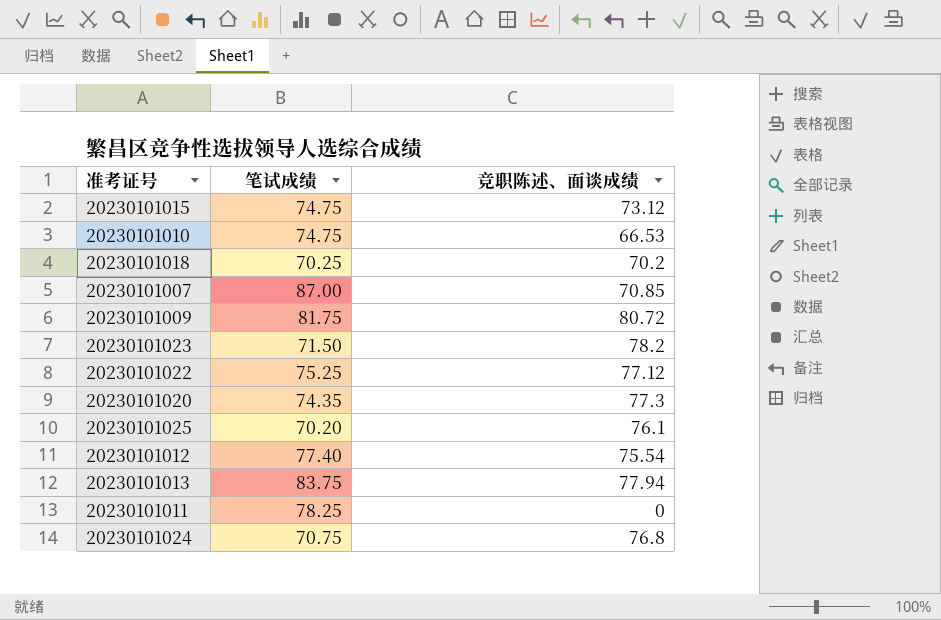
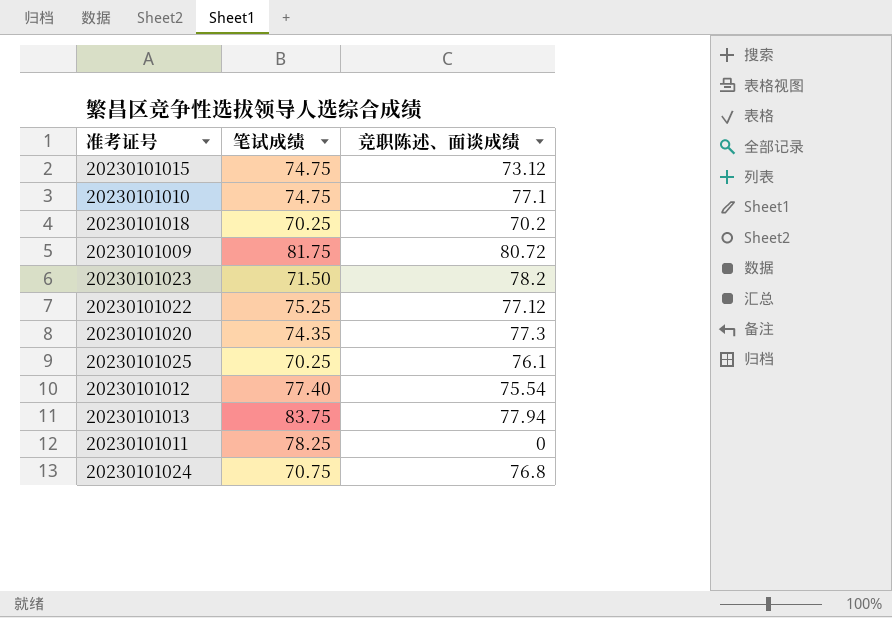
row 20230101007: 87.00 | 70.85 -> none
20230101010 | 竞职陈述、面谈成绩: 66.53 -> 77.1
20230101025 | 笔试成绩: 70.20 -> 70.25

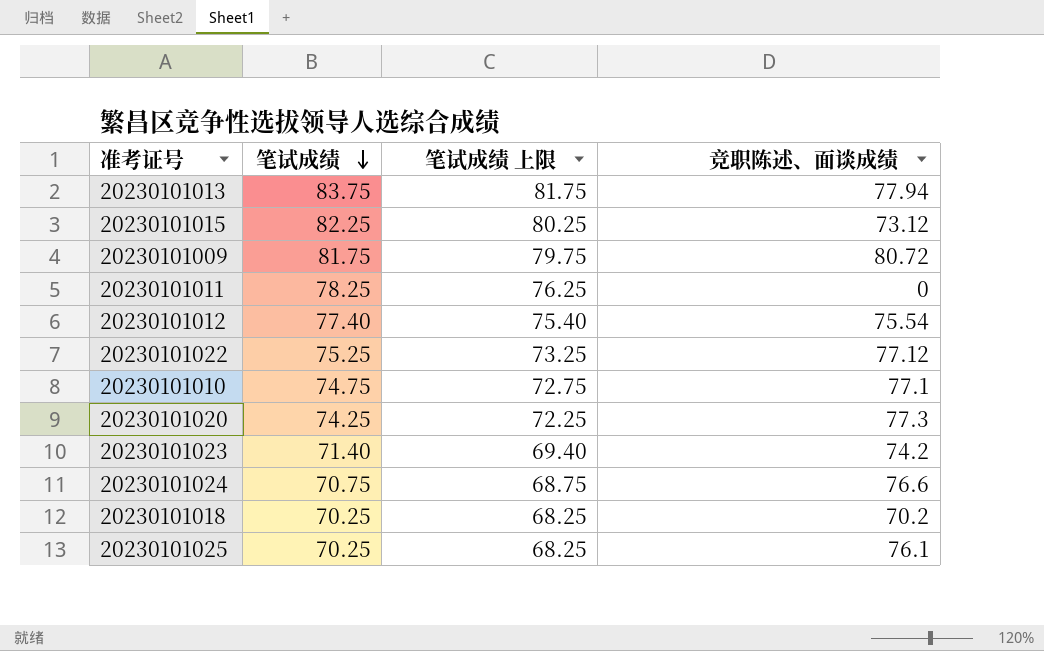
row order: none -> 笔试成绩 descending
column 笔试成绩 上限 | formula: none -> [笔试成绩] - 2
20230101015 | 笔试成绩: 74.75 -> 82.25
20230101020 | 笔试成绩: 74.35 -> 74.25
20230101023 | 笔试成绩: 71.50 -> 71.40
20230101023 | 竞职陈述、面谈成绩: 78.2 -> 74.2
20230101024 | 竞职陈述、面谈成绩: 76.8 -> 76.6

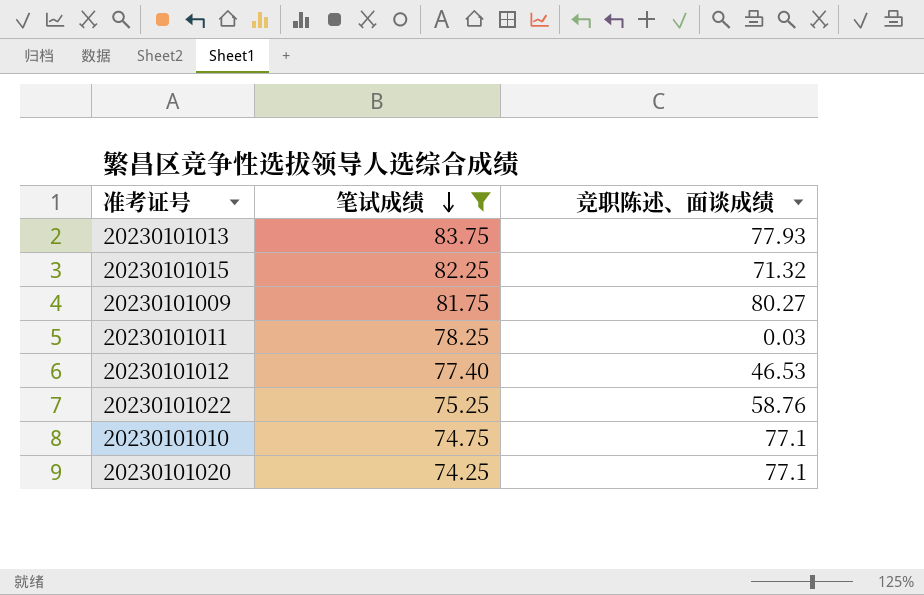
filter: none -> 笔试成绩 >= 74.25
column 笔试成绩 上限 | formula: [笔试成绩] - 2 -> none
20230101013 | 竞职陈述、面谈成绩: 77.94 -> 77.93
20230101015 | 竞职陈述、面谈成绩: 73.12 -> 71.32
20230101009 | 竞职陈述、面谈成绩: 80.72 -> 80.27
20230101011 | 竞职陈述、面谈成绩: 0 -> 0.03
20230101012 | 竞职陈述、面谈成绩: 75.54 -> 46.53
20230101022 | 竞职陈述、面谈成绩: 77.12 -> 58.76
20230101020 | 竞职陈述、面谈成绩: 77.3 -> 77.1

